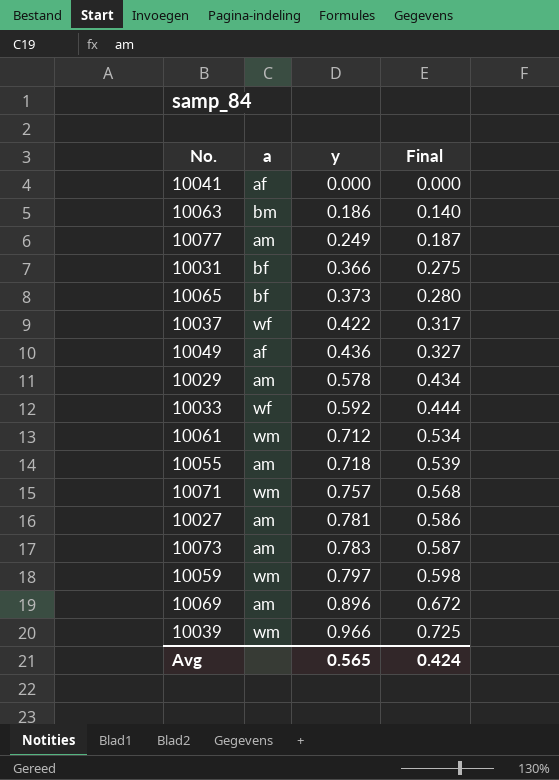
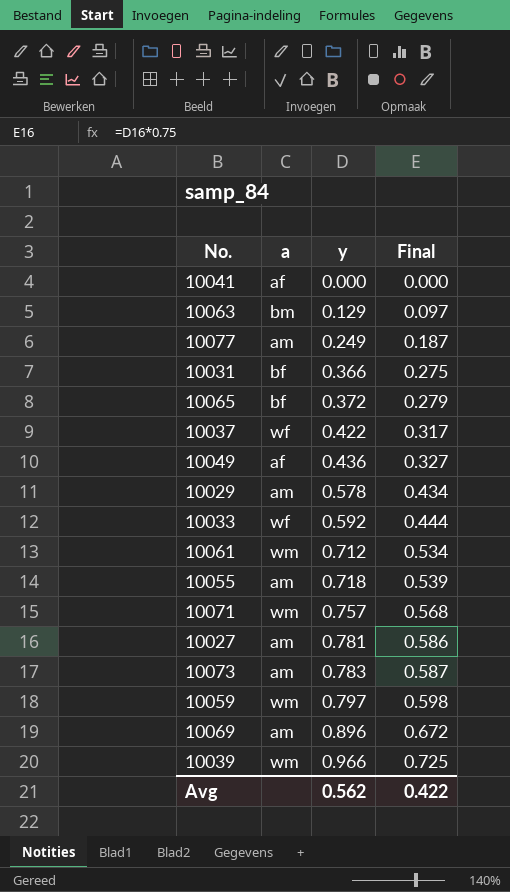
10063 | y: 0.186 -> 0.129
10063 | Final: 0.140 -> 0.097
10065 | y: 0.373 -> 0.372
10065 | Final: 0.280 -> 0.279
Avg | y: 0.565 -> 0.562
Avg | Final: 0.424 -> 0.422

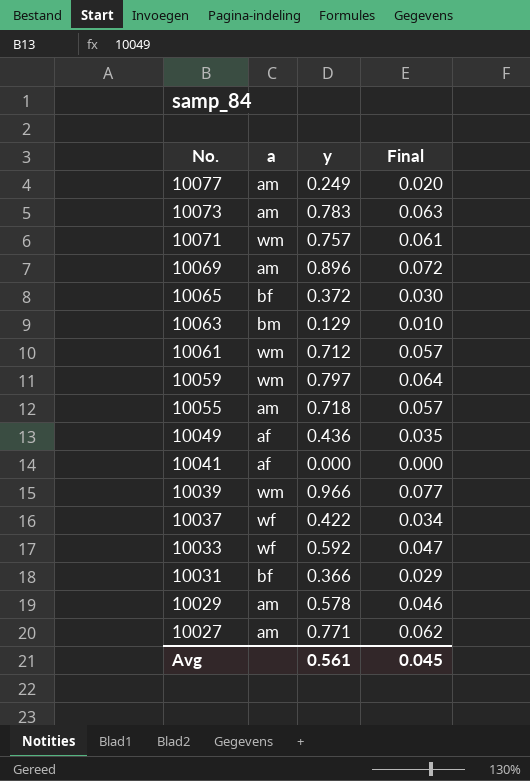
row order: y ascending -> No. descending
column Final | formula: [y] * 0.75 -> [y] * 0.08
10027 | y: 0.781 -> 0.771
Avg | y: 0.562 -> 0.561
Avg | Final: 0.422 -> 0.045

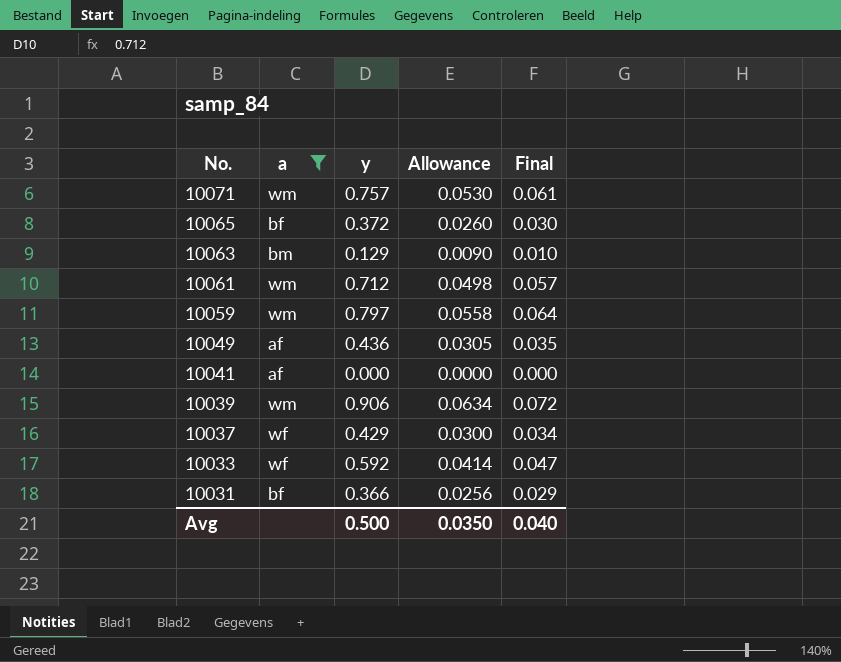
filter: none -> a != am
column Allowance | formula: none -> [y] * 0.07
10039 | y: 0.966 -> 0.906
10039 | Final: 0.077 -> 0.072
10037 | y: 0.422 -> 0.429
Avg | y: 0.561 -> 0.500
Avg | Final: 0.045 -> 0.040

